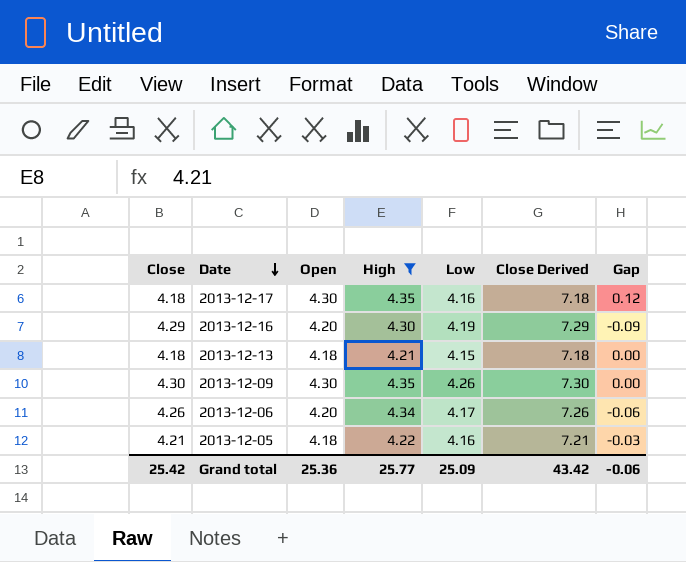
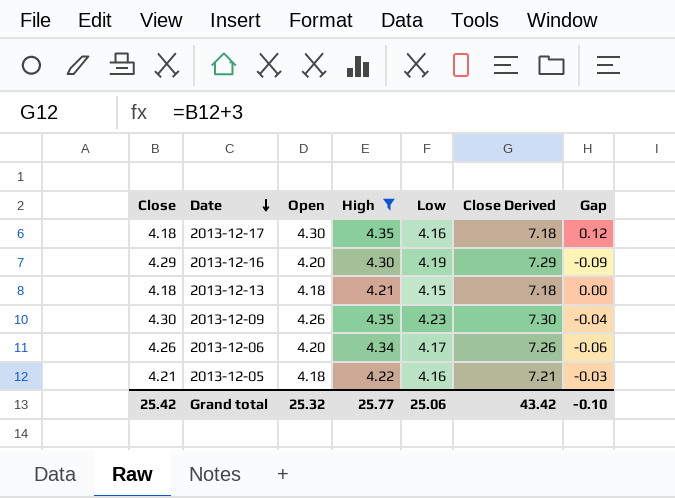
2013-12-09 | Open: 4.30 -> 4.26
2013-12-09 | Low: 4.26 -> 4.23
2013-12-09 | Gap: 0.00 -> -0.04
Grand total | Open: 25.36 -> 25.32
Grand total | Low: 25.09 -> 25.06
Grand total | Gap: -0.06 -> -0.10

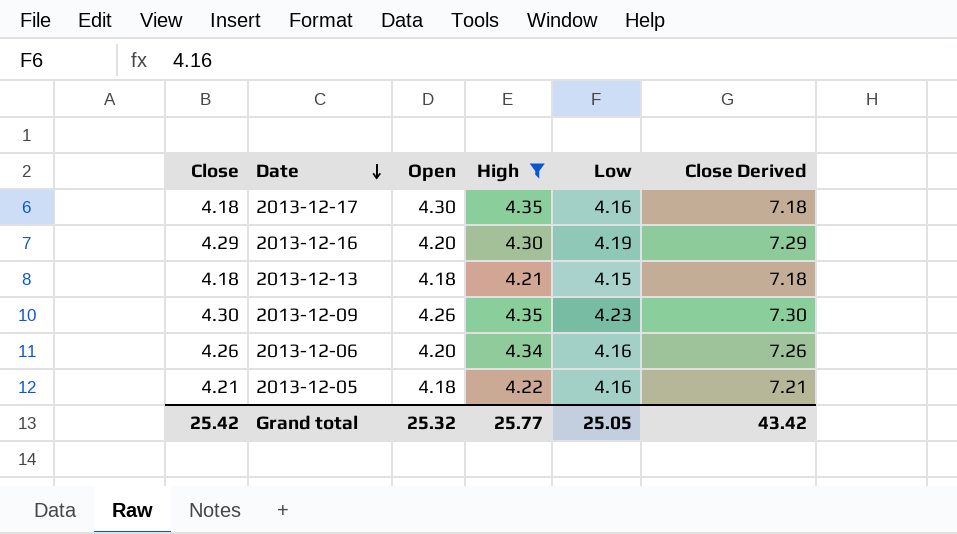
column Gap | formula: [Open] - [Close] -> none
2013-12-06 | Low: 4.17 -> 4.16
Grand total | Low: 25.06 -> 25.05

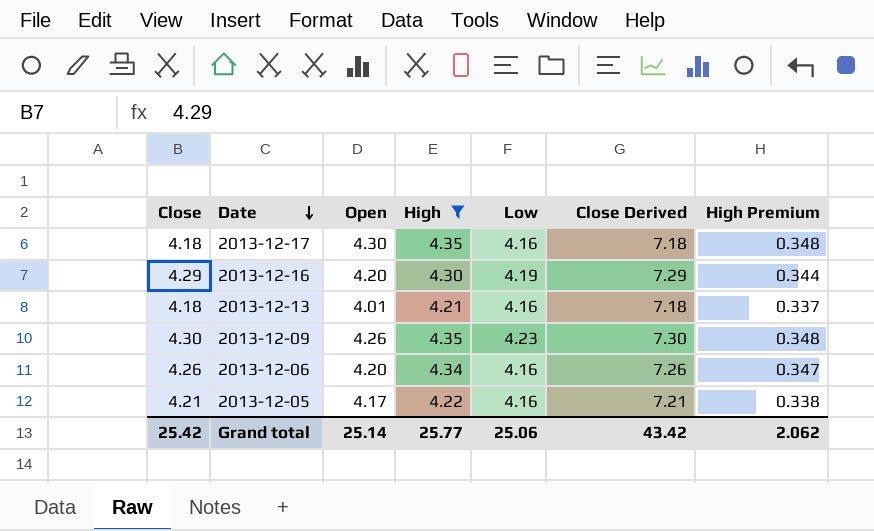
column High Premium | formula: none -> [High] * 0.08
2013-12-13 | Open: 4.18 -> 4.01
2013-12-13 | Low: 4.15 -> 4.16
2013-12-05 | Open: 4.18 -> 4.17
Grand total | Open: 25.32 -> 25.14
Grand total | Low: 25.05 -> 25.06

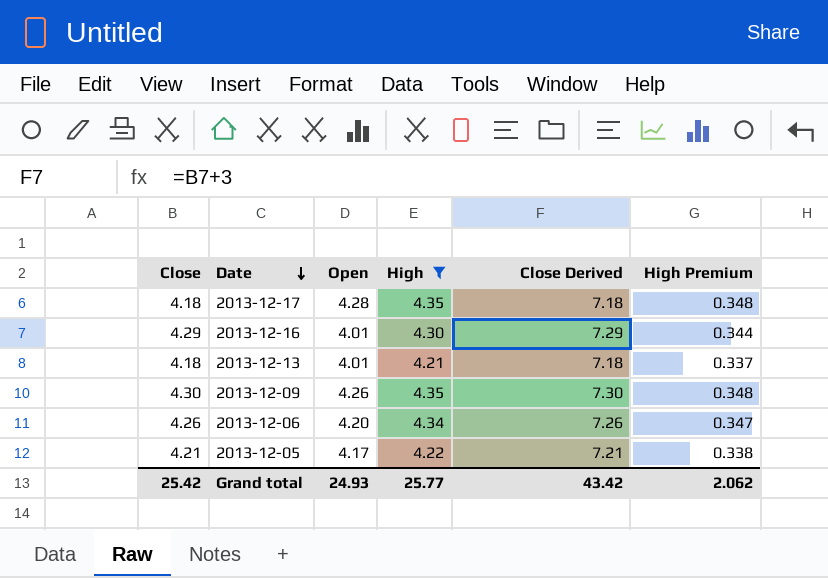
column Low | position: 5 -> none
2013-12-17 | Open: 4.30 -> 4.28
2013-12-16 | Open: 4.20 -> 4.01
Grand total | Open: 25.14 -> 24.93

